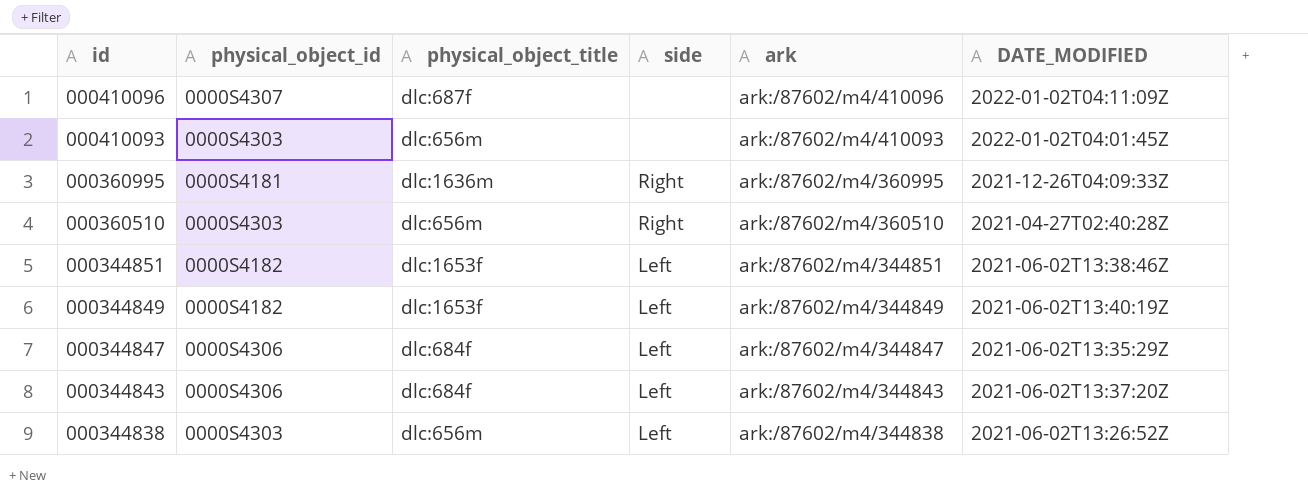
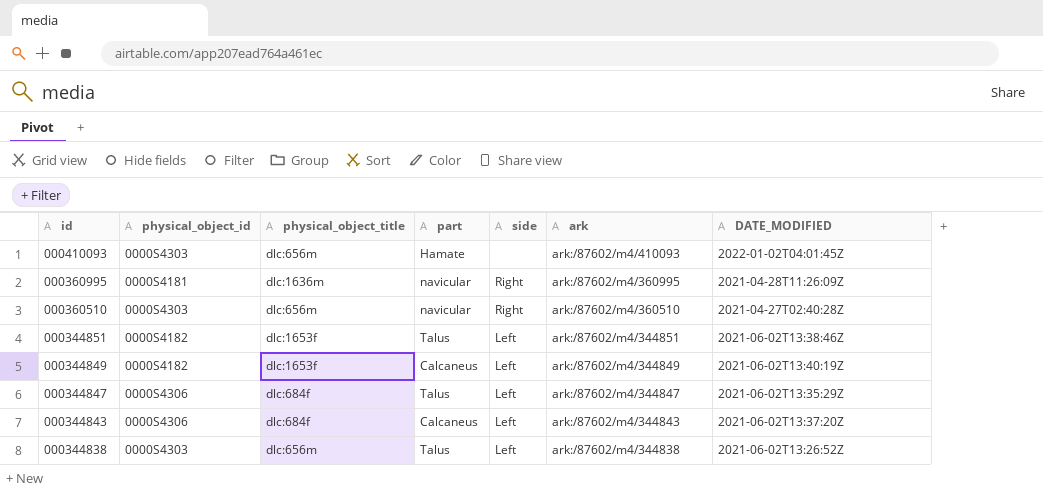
column part | position: none -> 4
row 000410096: 0000S4307 | dlc:687f | none | ark:/87602/m4/410096 | 2022-01-02T04:11:09Z -> none
000360995 | DATE_MODIFIED: 2021-12-26T04:09:33Z -> 2021-04-28T11:26:09Z

